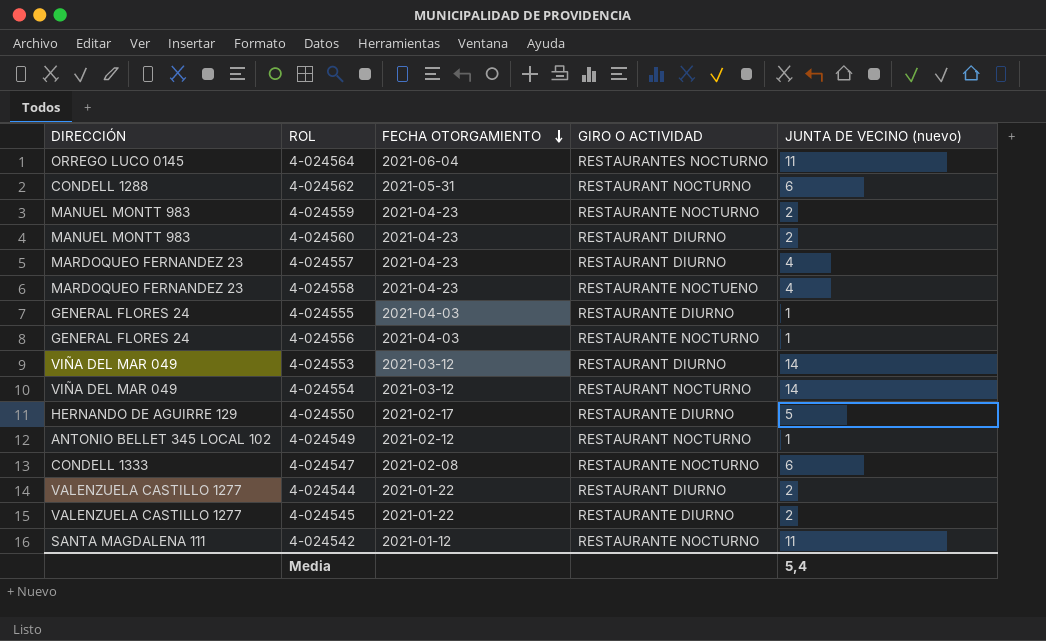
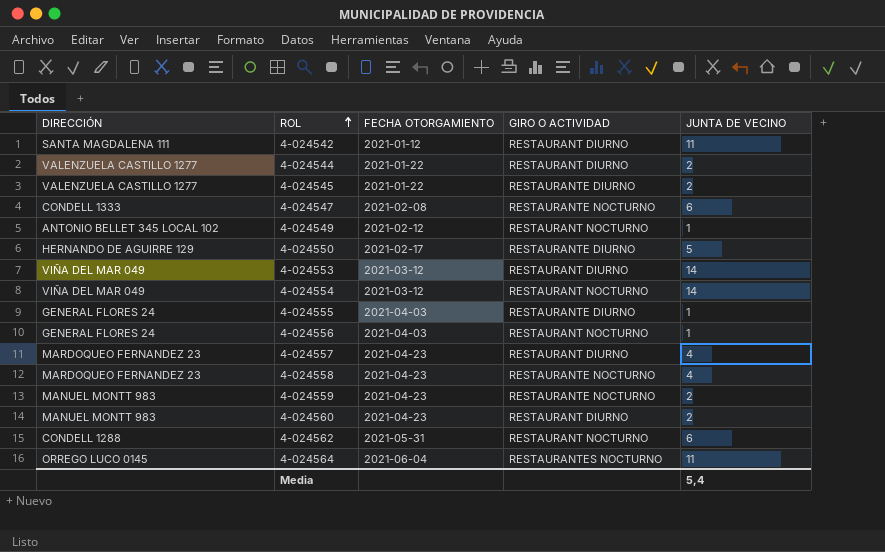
row order: FECHA OTORGAMIENTO descending -> ROL ascending
column name: JUNTA DE VECINO (nuevo) -> JUNTA DE VECINO
4-024542 | GIRO O ACTIVIDAD: RESTAURANTE NOCTURNO -> RESTAURANT DIURNO
4-024556 | GIRO O ACTIVIDAD: RESTAURANTE NOCTURNO -> RESTAURANT NOCTURNO
4-024558 | GIRO O ACTIVIDAD: RESTAURANTE NOCTUENO -> RESTAURANTE NOCTURNO

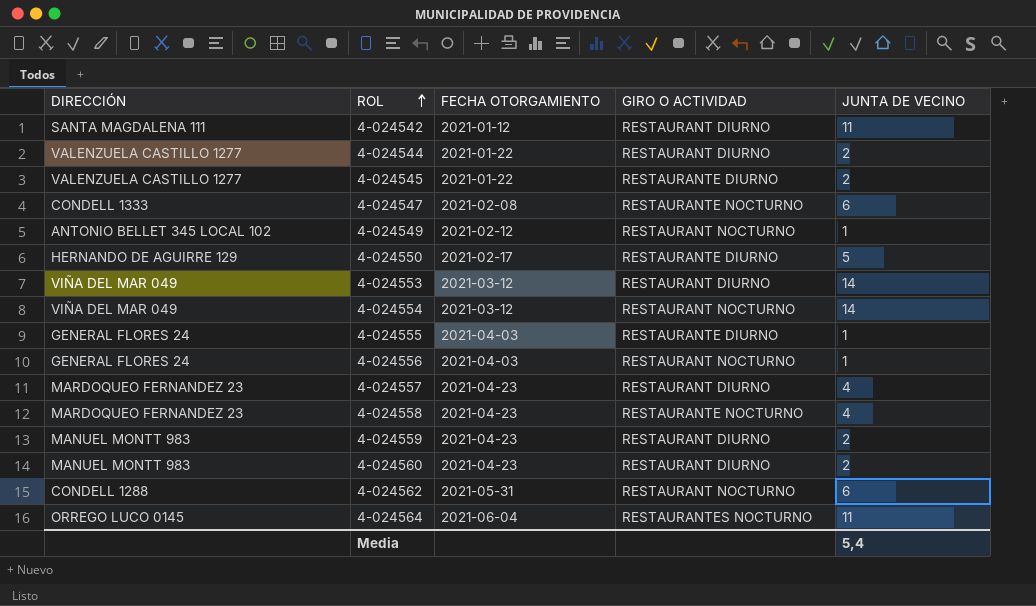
4-024559 | GIRO O ACTIVIDAD: RESTAURANTE NOCTURNO -> RESTAURANT DIURNO

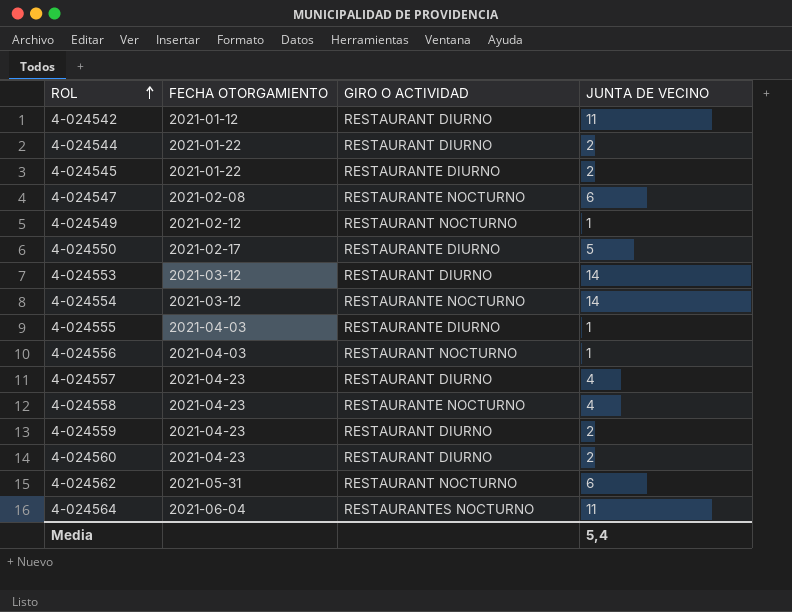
column DIRECCIÓN | position: 1 -> none
4-024554 | GIRO O ACTIVIDAD: RESTAURANT NOCTURNO -> RESTAURANTE NOCTURNO

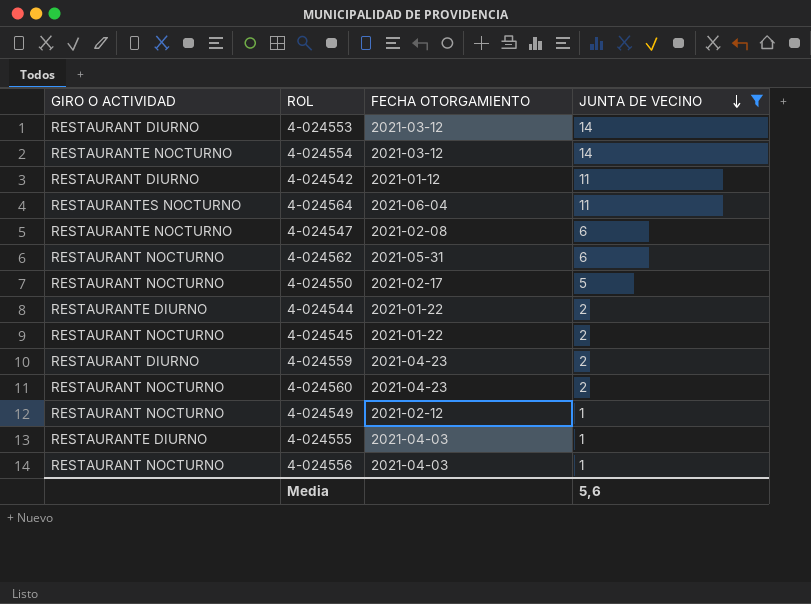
filter: none -> JUNTA DE VECINO != 4
row order: ROL ascending -> JUNTA DE VECINO descending
column GIRO O ACTIVIDAD | position: 3 -> 1
4-024550 | GIRO O ACTIVIDAD: RESTAURANTE DIURNO -> RESTAURANT NOCTURNO
4-024544 | GIRO O ACTIVIDAD: RESTAURANT DIURNO -> RESTAURANTE DIURNO
4-024545 | GIRO O ACTIVIDAD: RESTAURANTE DIURNO -> RESTAURANT NOCTURNO
4-024560 | GIRO O ACTIVIDAD: RESTAURANT DIURNO -> RESTAURANT NOCTURNO
Media | JUNTA DE VECINO: 5,4 -> 5,6

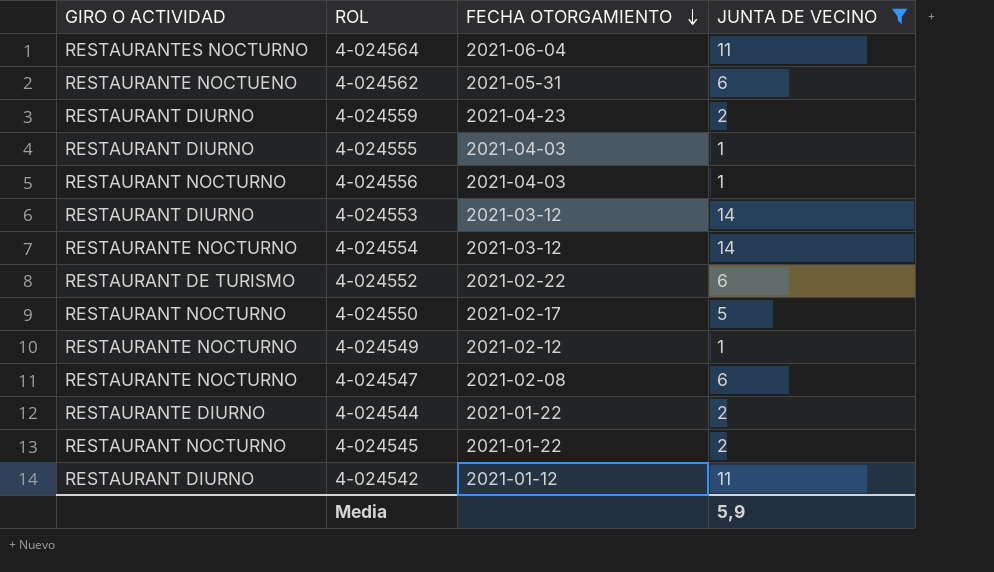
row order: JUNTA DE VECINO descending -> FECHA OTORGAMIENTO descending
row 4-024560: RESTAURANT NOCTURNO | 2021-04-23 | 2 -> none
4-024562 | GIRO O ACTIVIDAD: RESTAURANT NOCTURNO -> RESTAURANTE NOCTUENO
4-024555 | GIRO O ACTIVIDAD: RESTAURANTE DIURNO -> RESTAURANT DIURNO
row 4-024552: none -> RESTAURANT DE TURISMO | 2021-02-22 | 6
4-024549 | GIRO O ACTIVIDAD: RESTAURANT NOCTURNO -> RESTAURANTE NOCTURNO
Media | JUNTA DE VECINO: 5,6 -> 5,9

